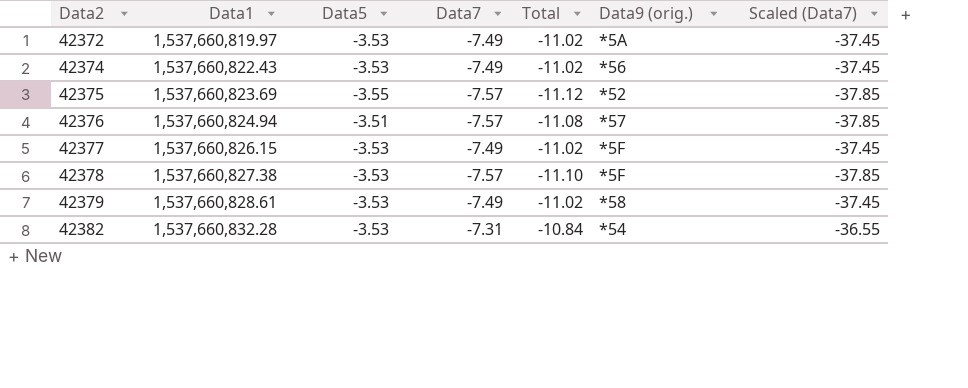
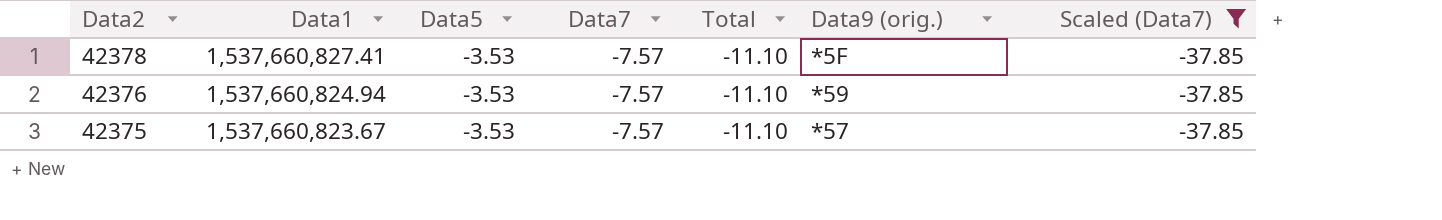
filter: none -> Scaled (Data7) = -37.85
row order: Data2 ascending -> Data2 descending
42378 | Data1: 1,537,660,827.38 -> 1,537,660,827.41
42376 | Data5: -3.51 -> -3.53
42376 | Total: -11.08 -> -11.10
42376 | Data9 (orig.): *57 -> *59
42375 | Data1: 1,537,660,823.69 -> 1,537,660,823.67
42375 | Data5: -3.55 -> -3.53
42375 | Total: -11.12 -> -11.10
42375 | Data9 (orig.): *52 -> *57

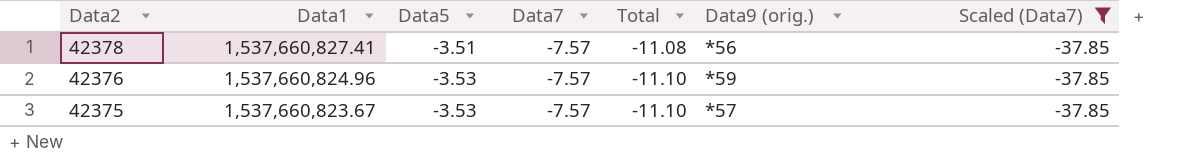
42378 | Data5: -3.53 -> -3.51
42378 | Total: -11.10 -> -11.08
42378 | Data9 (orig.): *5F -> *56
42376 | Data1: 1,537,660,824.94 -> 1,537,660,824.96

